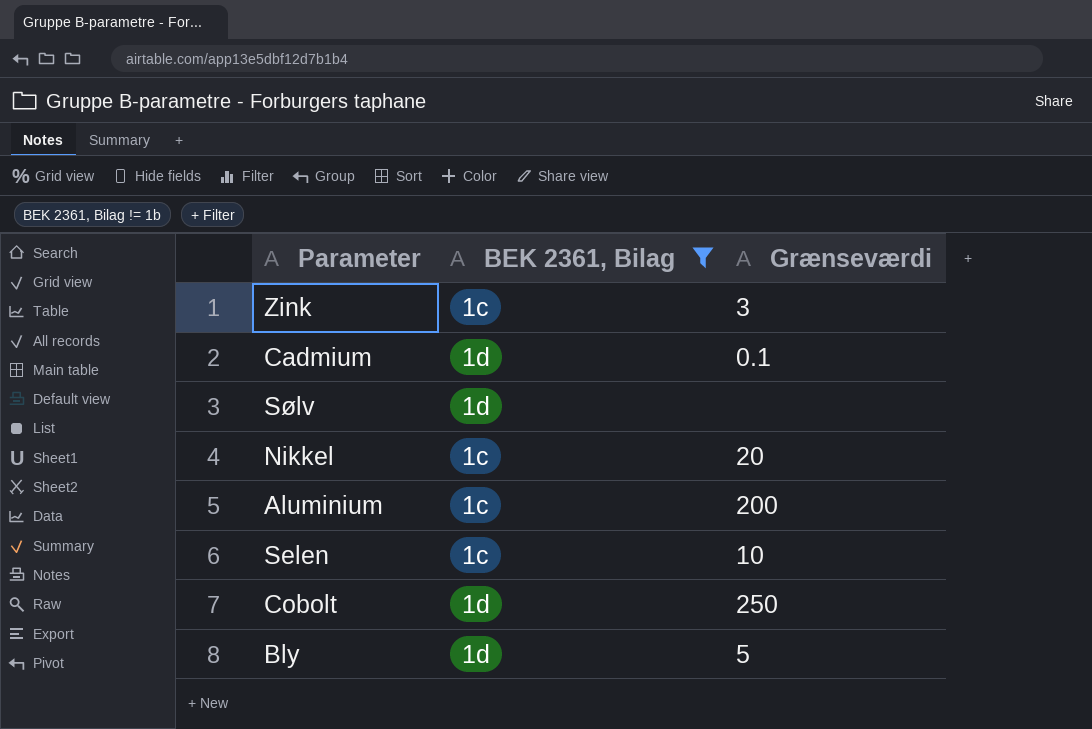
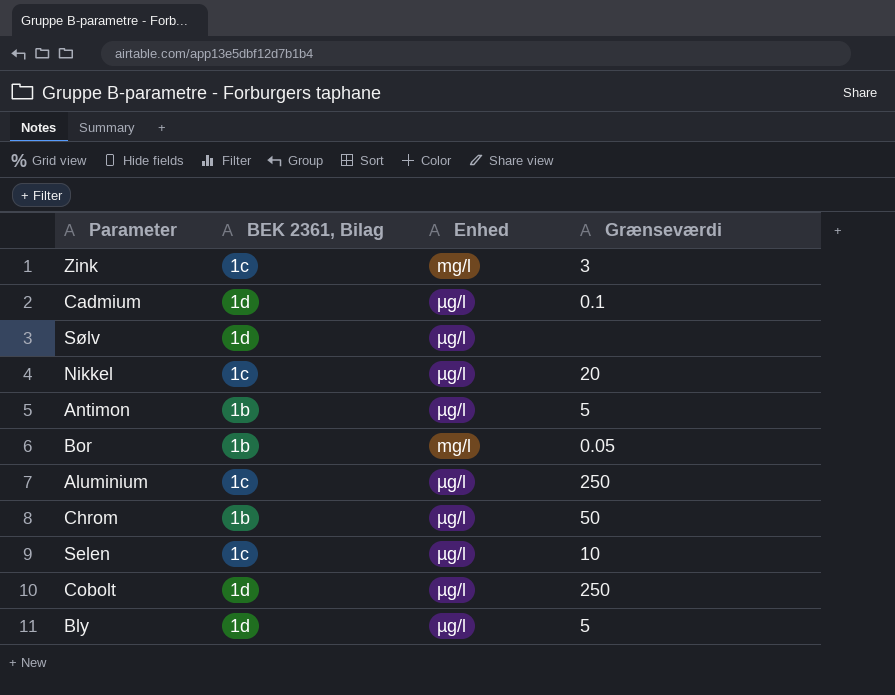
filter: BEK 2361, Bilag != 1b -> none
column Enhed | position: none -> 3
Aluminium | Grænseværdi: 200 -> 250

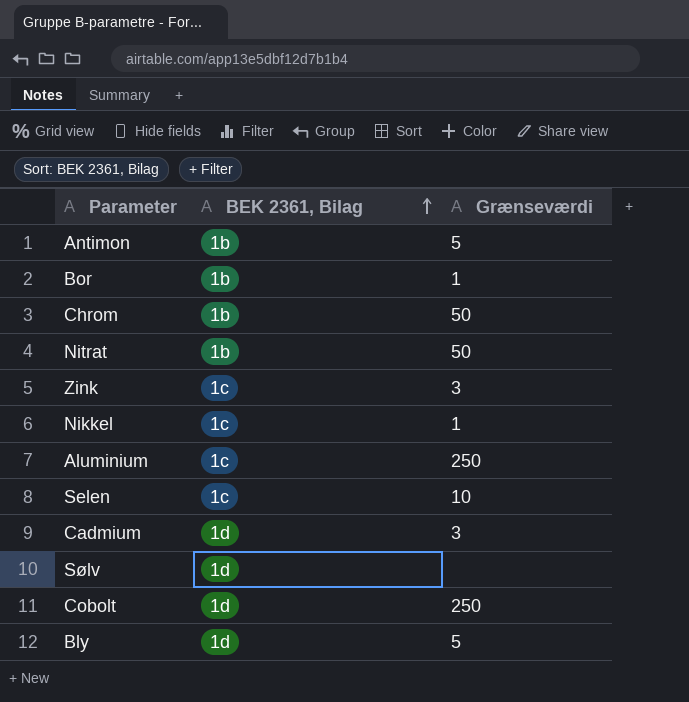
row order: none -> BEK 2361, Bilag ascending
column Enhed | position: 3 -> none
Bor | Grænseværdi: 0.05 -> 1
row Nitrat: none -> 1b | 50
Nikkel | Grænseværdi: 20 -> 1
Cadmium | Grænseværdi: 0.1 -> 3

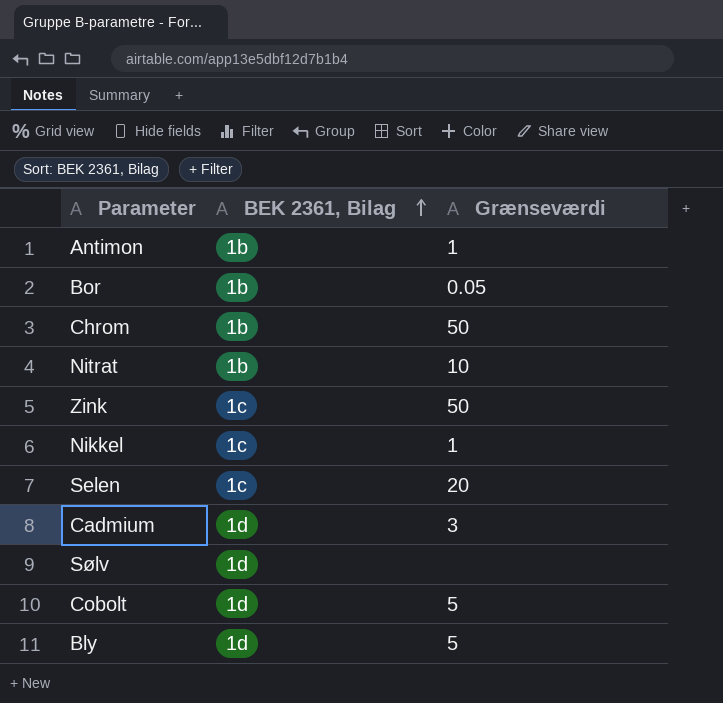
row Aluminium: 1c | 250 -> none
Antimon | Grænseværdi: 5 -> 1
Bor | Grænseværdi: 1 -> 0.05
Nitrat | Grænseværdi: 50 -> 10
Zink | Grænseværdi: 3 -> 50
Selen | Grænseværdi: 10 -> 20
Cobolt | Grænseværdi: 250 -> 5

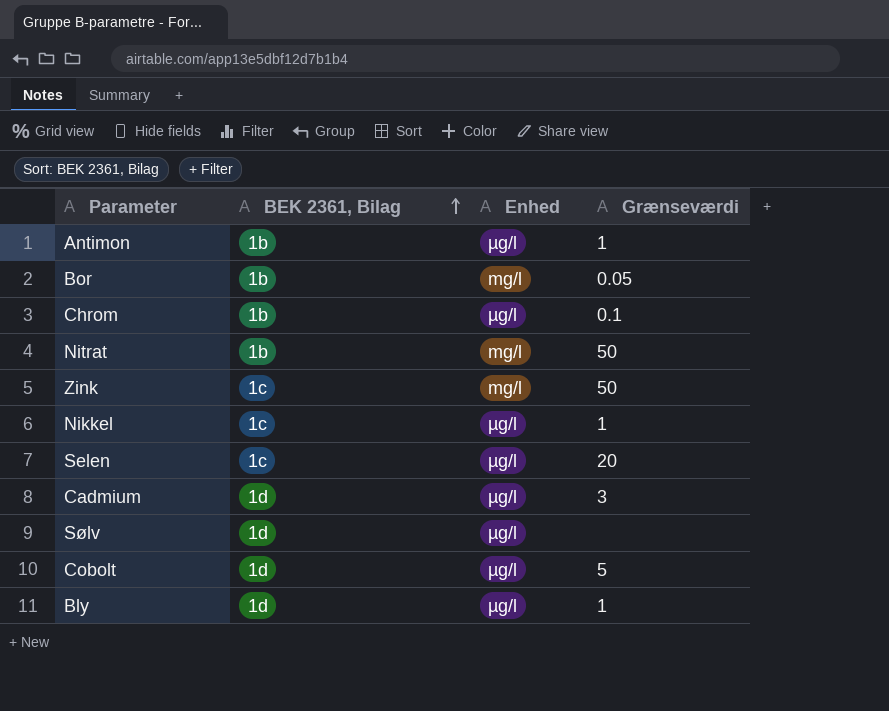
column Enhed | position: none -> 3
Chrom | Grænseværdi: 50 -> 0.1
Nitrat | Grænseværdi: 10 -> 50
Bly | Grænseværdi: 5 -> 1

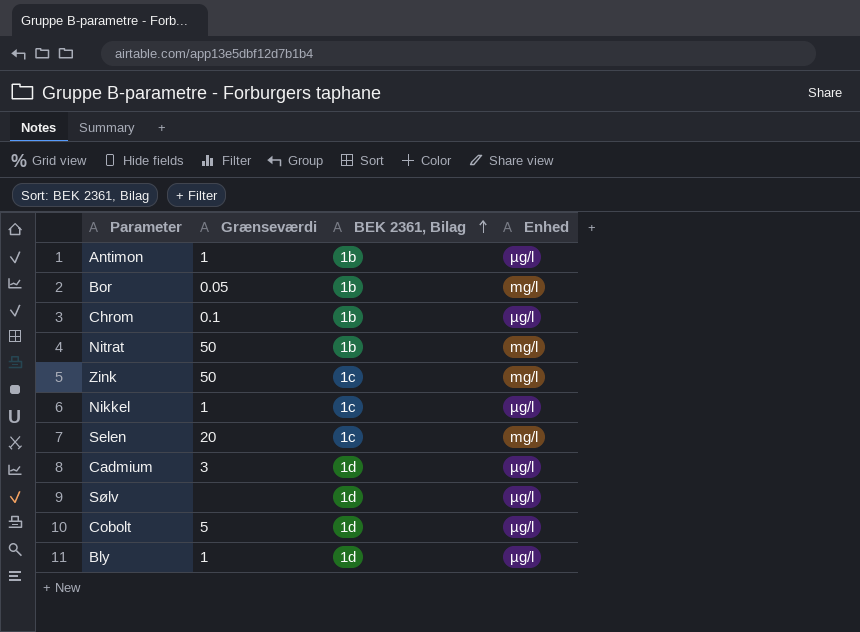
column Grænseværdi | position: 4 -> 2
Selen | Enhed: µg/l -> mg/l

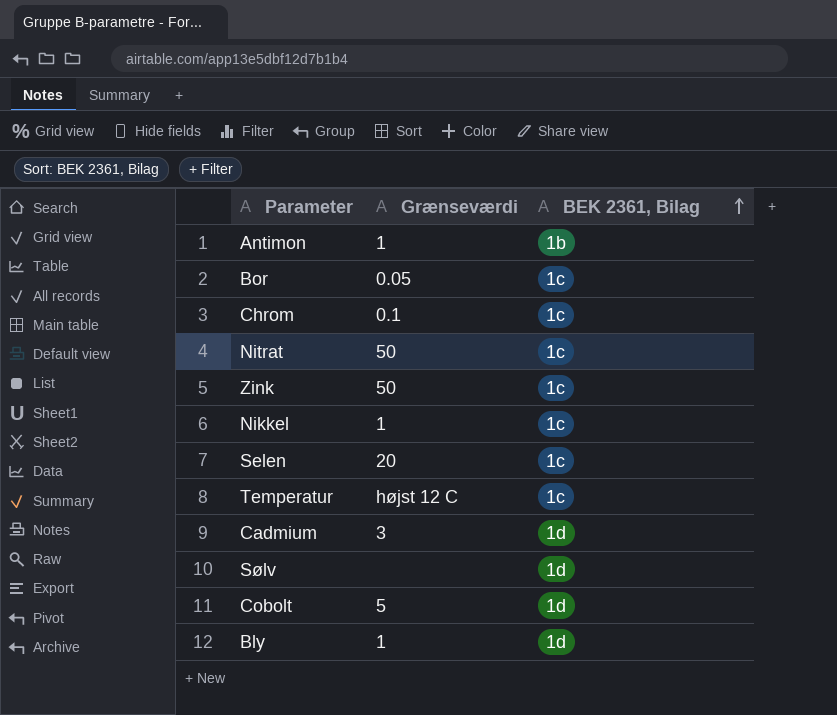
column Enhed | position: 4 -> none
Bor | BEK 2361, Bilag: 1b -> 1c
Chrom | BEK 2361, Bilag: 1b -> 1c
Nitrat | BEK 2361, Bilag: 1b -> 1c
row Temperatur: none -> højst 12 C | 1c

